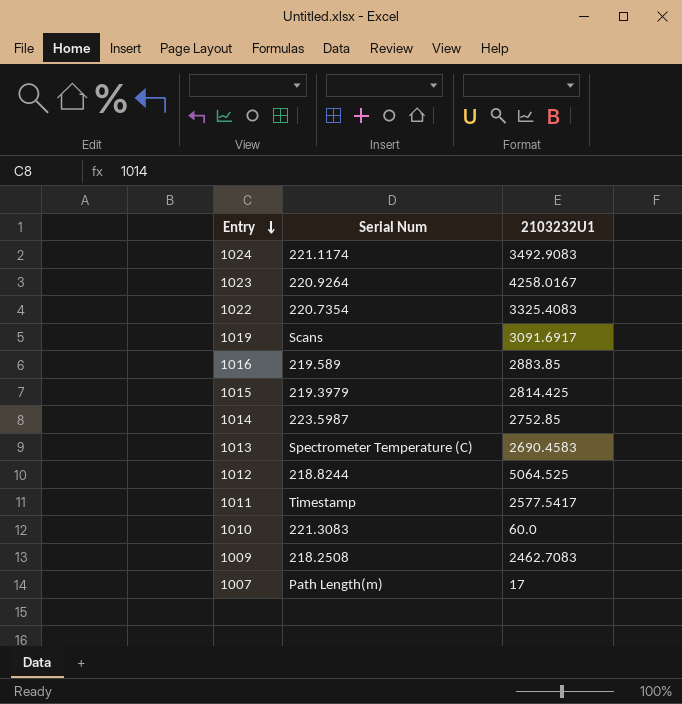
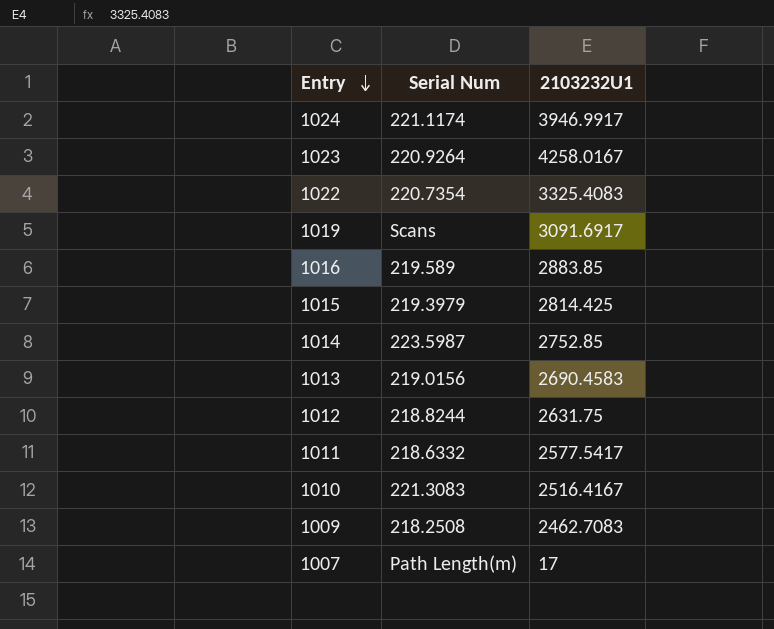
1024 | 2103232U1: 3492.9083 -> 3946.9917
1013 | Serial Num: Spectrometer Temperature (C) -> 219.0156
1012 | 2103232U1: 5064.525 -> 2631.75
1011 | Serial Num: Timestamp -> 218.6332
1010 | 2103232U1: 60.0 -> 2516.4167

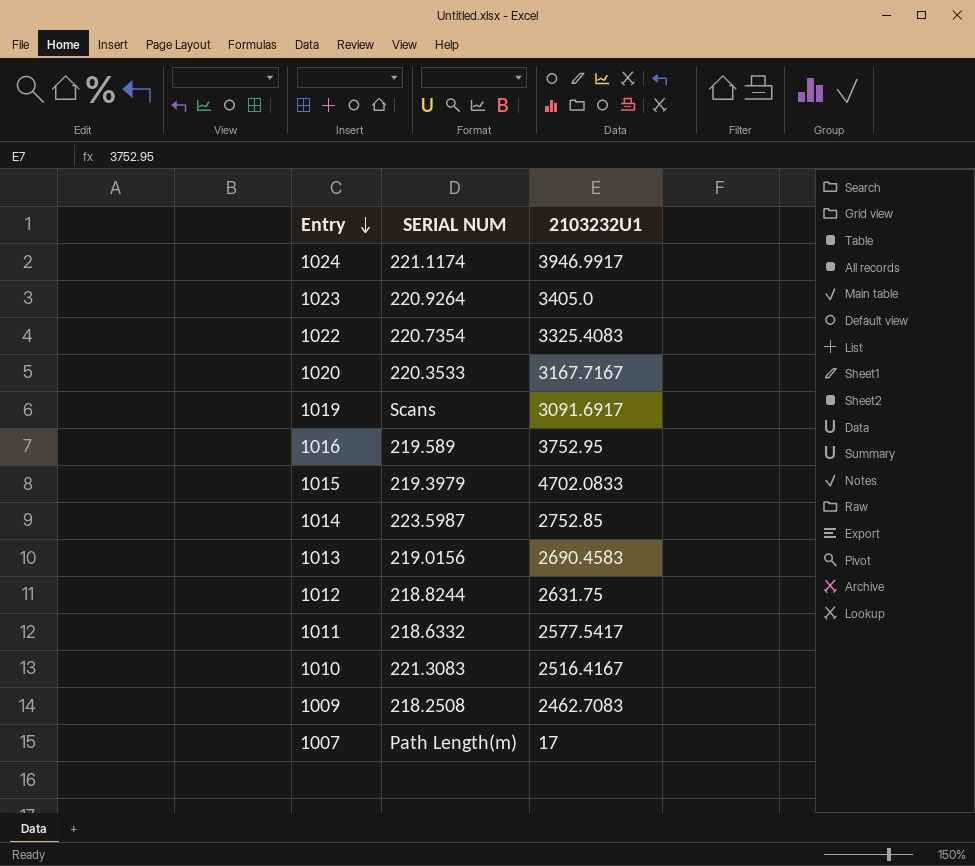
column name: Serial Num -> SERIAL NUM
1023 | 2103232U1: 4258.0167 -> 3405.0
row 1020: none -> 220.3533 | 3167.7167
1016 | 2103232U1: 2883.85 -> 3752.95
1015 | 2103232U1: 2814.425 -> 4702.0833

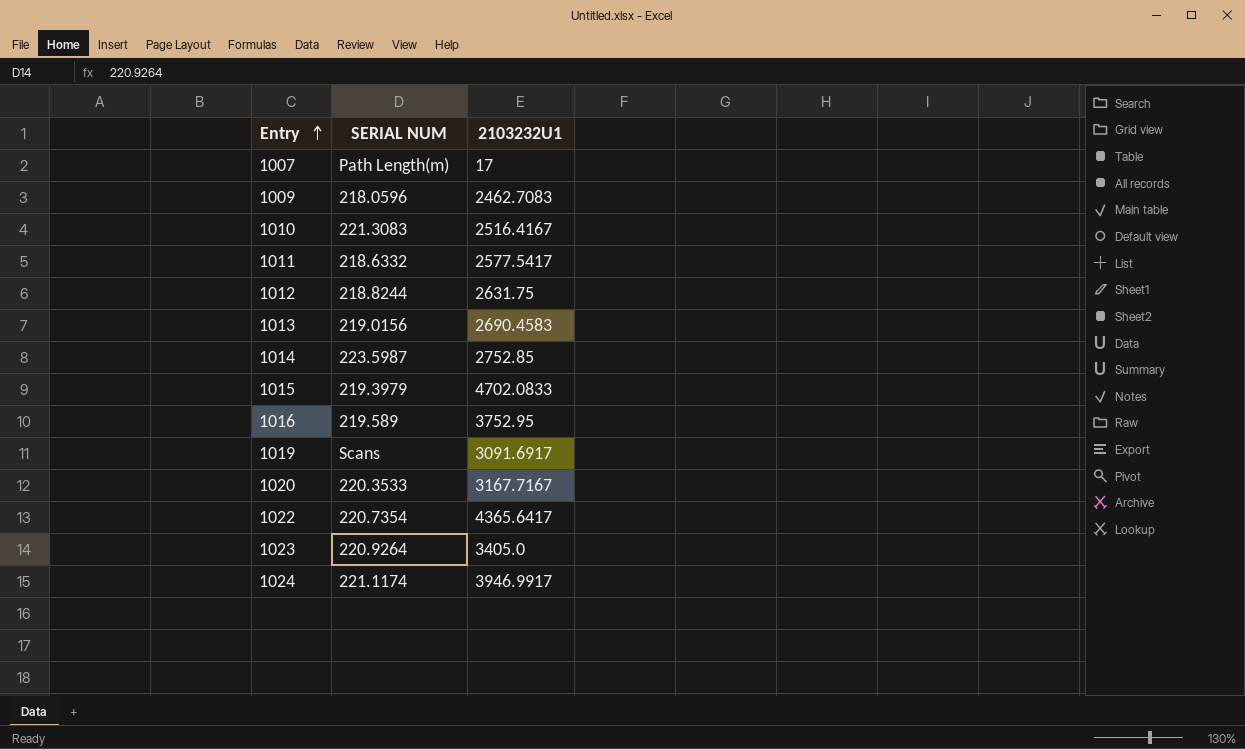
row order: Entry descending -> Entry ascending
1009 | SERIAL NUM: 218.2508 -> 218.0596
1022 | 2103232U1: 3325.4083 -> 4365.6417

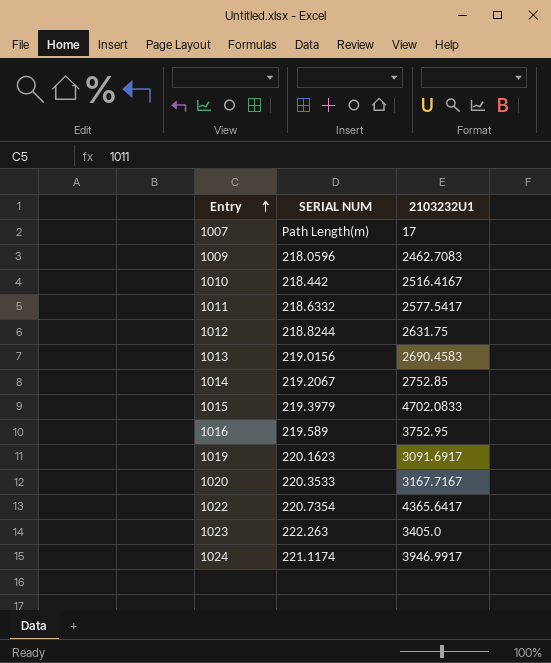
1010 | SERIAL NUM: 221.3083 -> 218.442
1014 | SERIAL NUM: 223.5987 -> 219.2067
1019 | SERIAL NUM: Scans -> 220.1623
1023 | SERIAL NUM: 220.9264 -> 222.263

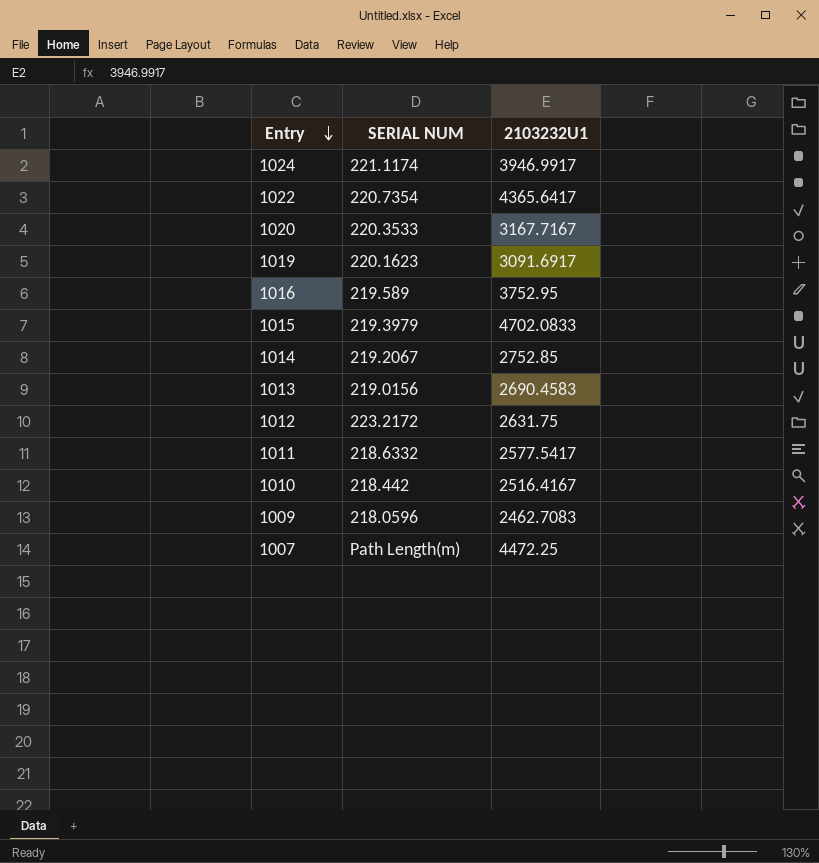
row order: Entry ascending -> Entry descending
row 1023: 222.263 | 3405.0 -> none
1012 | SERIAL NUM: 218.8244 -> 223.2172
1007 | 2103232U1: 17 -> 4472.25

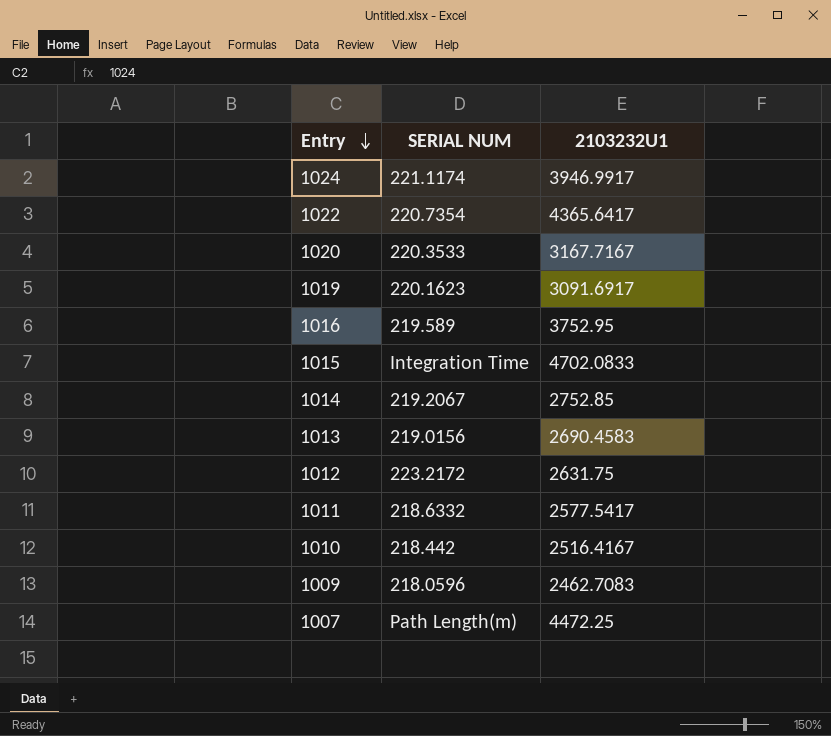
1015 | SERIAL NUM: 219.3979 -> Integration Time

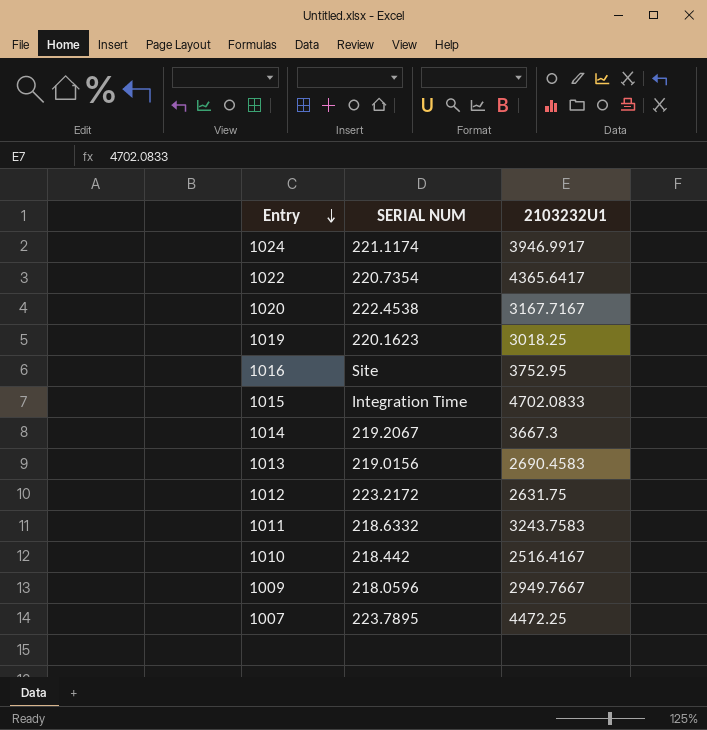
1020 | SERIAL NUM: 220.3533 -> 222.4538
1019 | 2103232U1: 3091.6917 -> 3018.25
1016 | SERIAL NUM: 219.589 -> Site
1014 | 2103232U1: 2752.85 -> 3667.3
1011 | 2103232U1: 2577.5417 -> 3243.7583
1009 | 2103232U1: 2462.7083 -> 2949.7667
1007 | SERIAL NUM: Path Length(m) -> 223.7895

